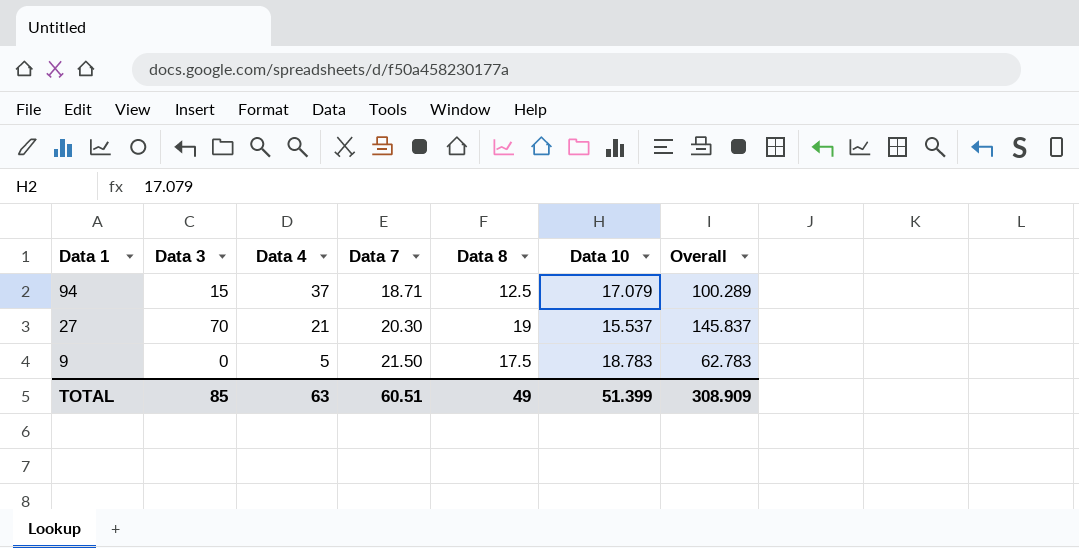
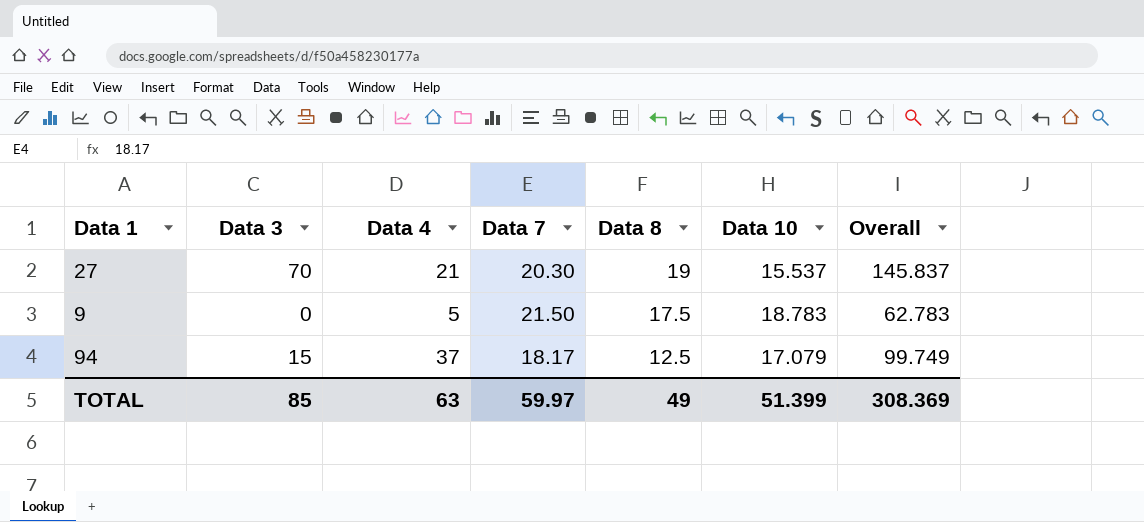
row order: Data 1 descending -> Data 8 descending
94 | Data 7: 18.71 -> 18.17
94 | Overall: 100.289 -> 99.749
TOTAL | Data 7: 60.51 -> 59.97
TOTAL | Overall: 308.909 -> 308.369

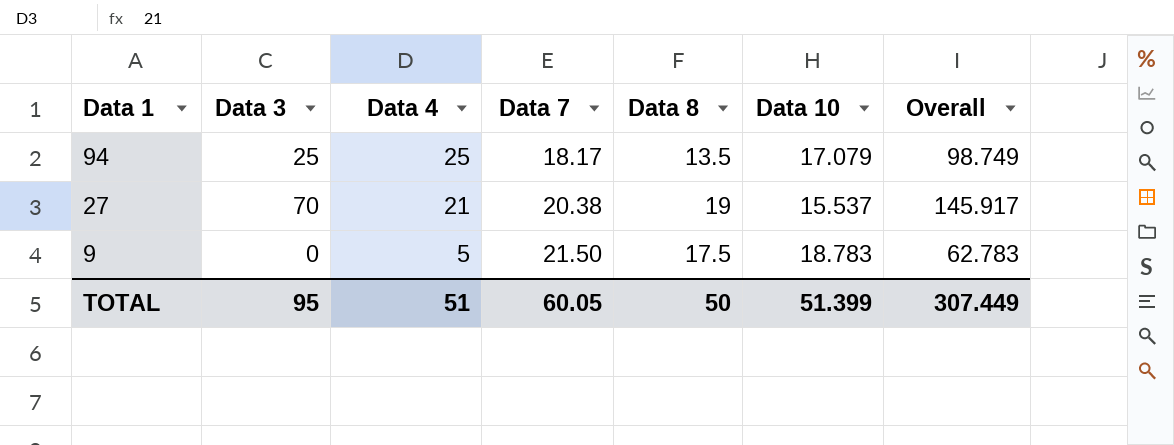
row order: Data 8 descending -> Data 1 descending
94 | Data 3: 15 -> 25
94 | Data 4: 37 -> 25
94 | Data 8: 12.5 -> 13.5
94 | Overall: 99.749 -> 98.749
27 | Data 7: 20.30 -> 20.38
27 | Overall: 145.837 -> 145.917
TOTAL | Data 3: 85 -> 95
TOTAL | Data 4: 63 -> 51
TOTAL | Data 7: 59.97 -> 60.05
TOTAL | Data 8: 49 -> 50
TOTAL | Overall: 308.369 -> 307.449

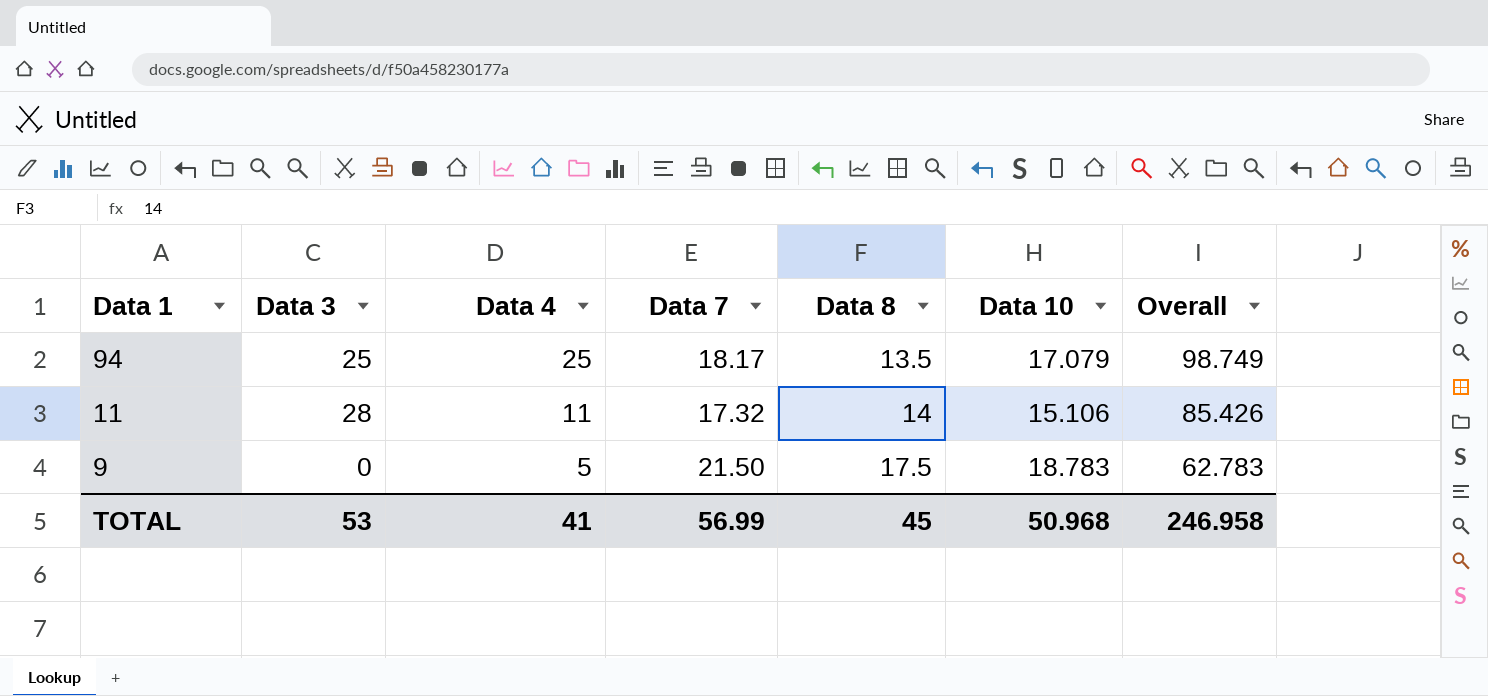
row 27: 70 | 21 | 20.38 | 19 | 15.537 | 145.917 -> none
row 11: none -> 28 | 11 | 17.32 | 14 | 15.106 | 85.426
TOTAL | Data 3: 95 -> 53
TOTAL | Data 4: 51 -> 41
TOTAL | Data 7: 60.05 -> 56.99
TOTAL | Data 8: 50 -> 45
TOTAL | Data 10: 51.399 -> 50.968
TOTAL | Overall: 307.449 -> 246.958

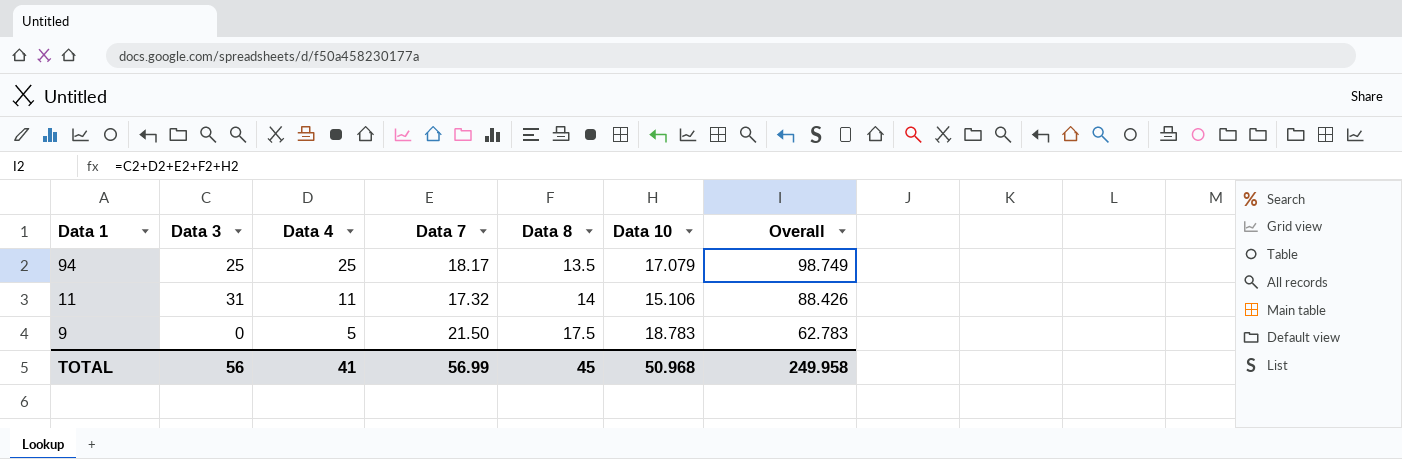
11 | Data 3: 28 -> 31
11 | Overall: 85.426 -> 88.426
TOTAL | Data 3: 53 -> 56
TOTAL | Overall: 246.958 -> 249.958

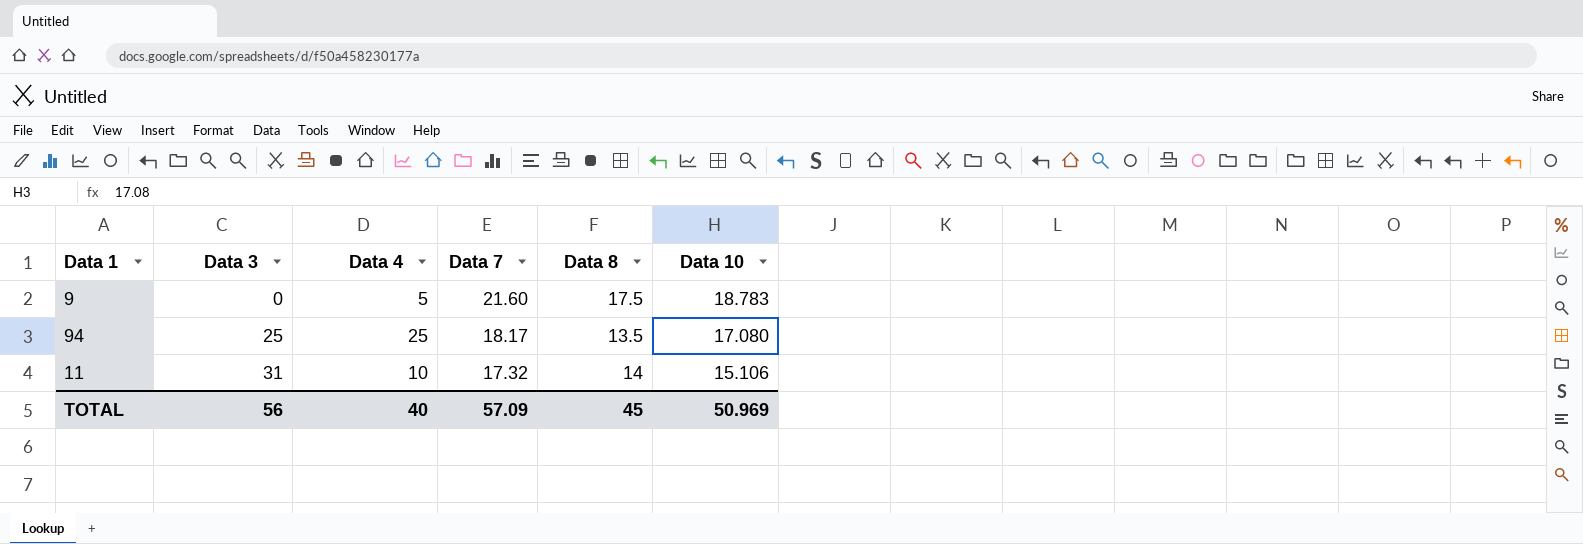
row order: Data 1 descending -> Data 3 ascending
column Overall | formula: [Data 3] + [Data 4] + [Data 7] + [Data 8] + [Data 10] -> none
9 | Data 7: 21.50 -> 21.60
94 | Data 10: 17.079 -> 17.080
11 | Data 4: 11 -> 10
TOTAL | Data 4: 41 -> 40
TOTAL | Data 7: 56.99 -> 57.09
TOTAL | Data 10: 50.968 -> 50.969

